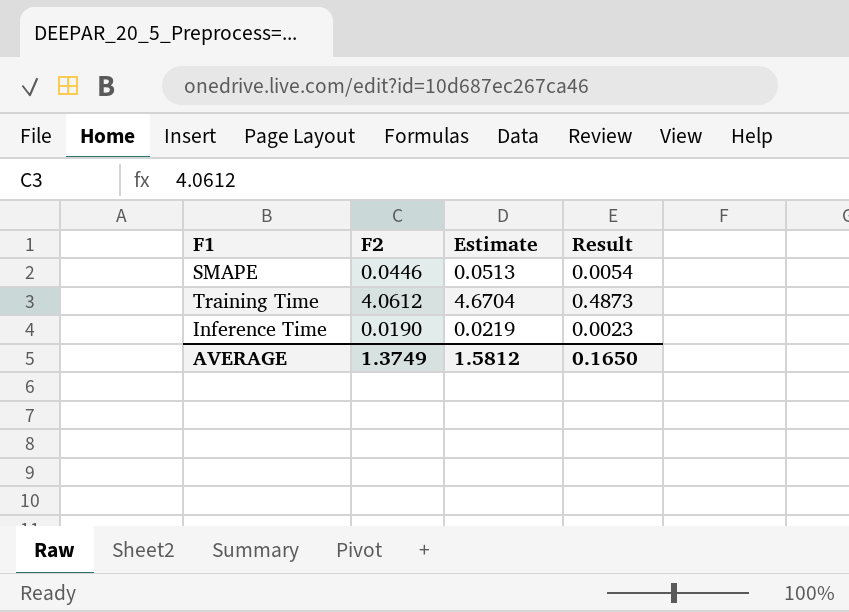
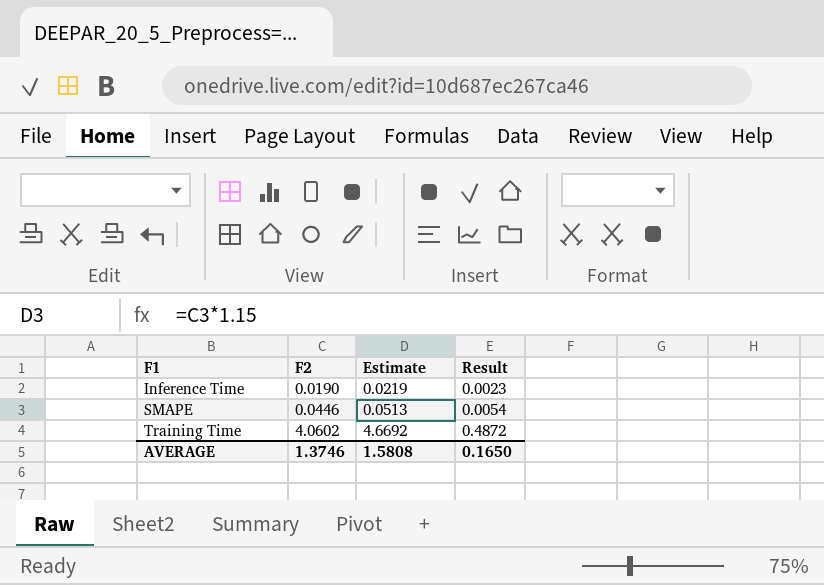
row order: none -> F1 ascending
Training Time | F2: 4.0612 -> 4.0602
Training Time | Estimate: 4.6704 -> 4.6692
Training Time | Result: 0.4873 -> 0.4872
AVERAGE | F2: 1.3749 -> 1.3746
AVERAGE | Estimate: 1.5812 -> 1.5808

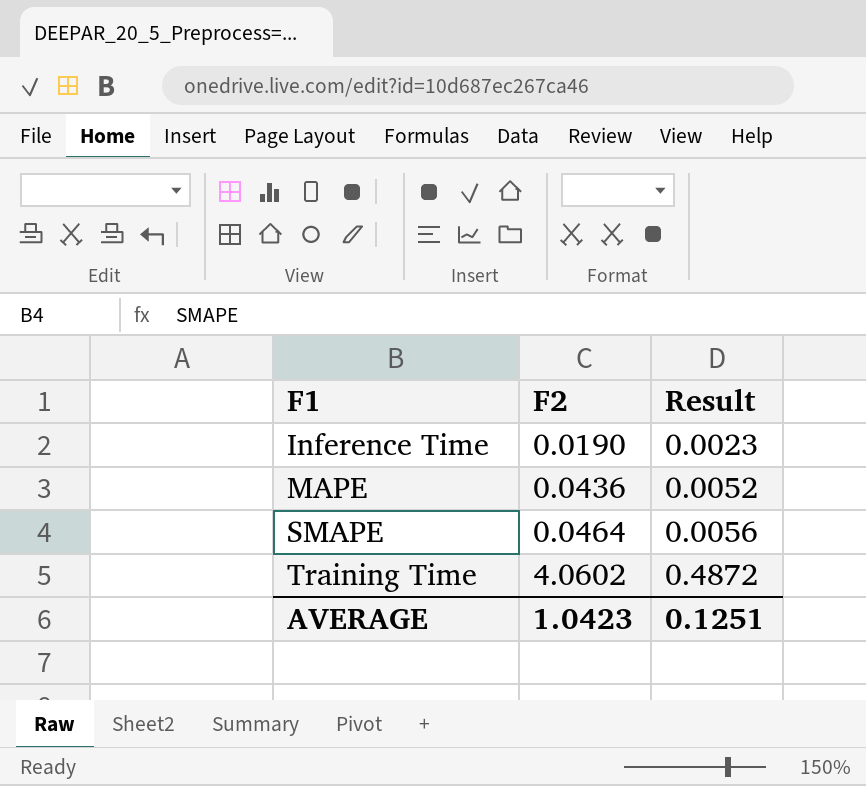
column Estimate | formula: [F2] * 1.15 -> none
row MAPE: none -> 0.0436 | 0.0052
SMAPE | F2: 0.0446 -> 0.0464
SMAPE | Result: 0.0054 -> 0.0056
AVERAGE | F2: 1.3746 -> 1.0423
AVERAGE | Result: 0.1650 -> 0.1251

